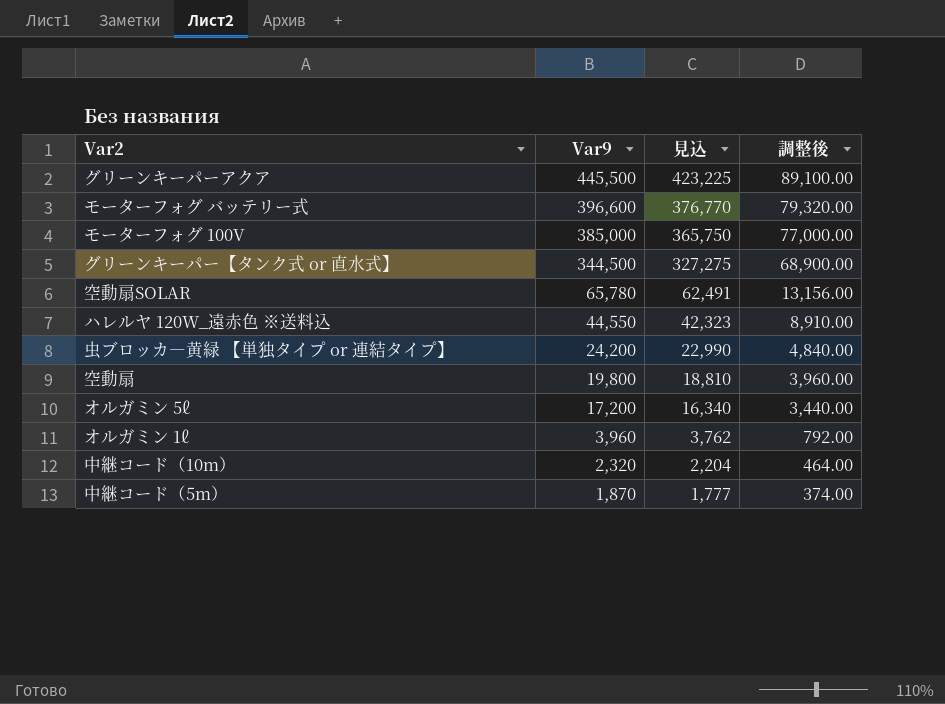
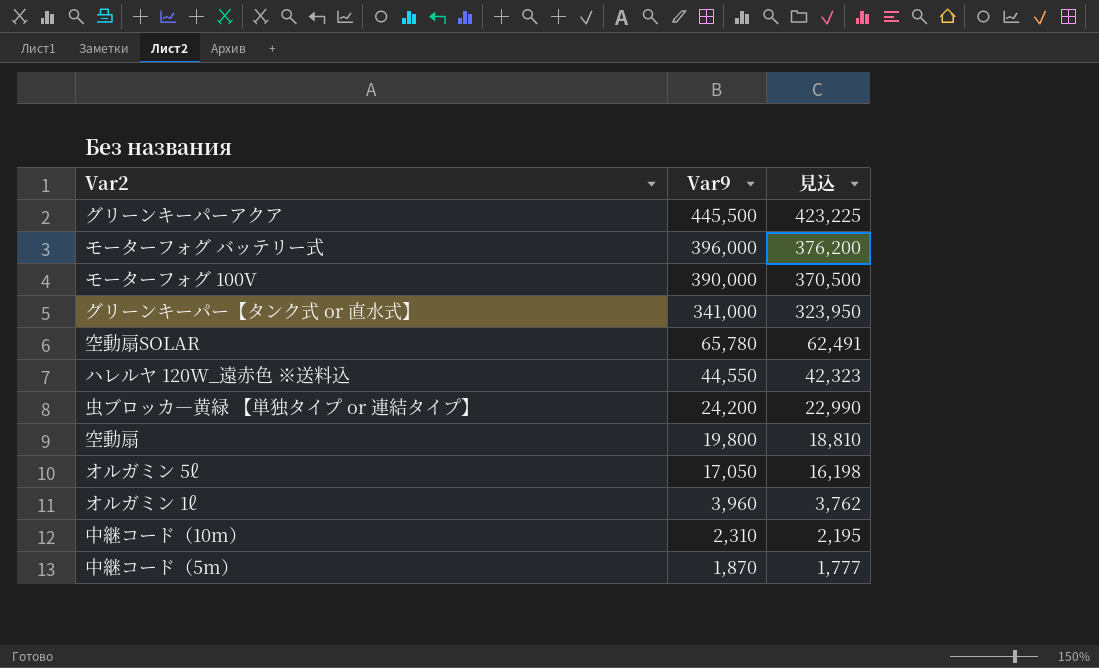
column 調整後 | formula: [Var9] * 0.2 -> none
モーターフォグ バッテリー式 | Var9: 396,600 -> 396,000
モーターフォグ バッテリー式 | 見込: 376,770 -> 376,200
モーターフォグ 100V | Var9: 385,000 -> 390,000
モーターフォグ 100V | 見込: 365,750 -> 370,500
グリーンキーパー【タンク式 or 直水式】 | Var9: 344,500 -> 341,000
グリーンキーパー【タンク式 or 直水式】 | 見込: 327,275 -> 323,950
オルガミン 5ℓ | Var9: 17,200 -> 17,050
オルガミン 5ℓ | 見込: 16,340 -> 16,198
中継コード（10m） | Var9: 2,320 -> 2,310
中継コード（10m） | 見込: 2,204 -> 2,195

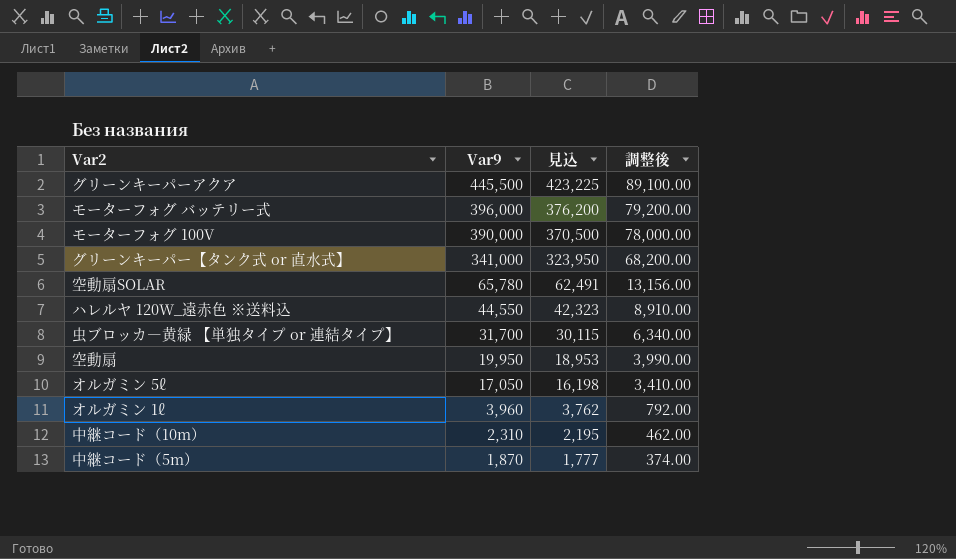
column 調整後 | formula: none -> [Var9] * 0.2
虫ブロッカ―黄緑 【単独タイプ or 連結タイプ】 | Var9: 24,200 -> 31,700
虫ブロッカ―黄緑 【単独タイプ or 連結タイプ】 | 見込: 22,990 -> 30,115
空動扇 | Var9: 19,800 -> 19,950
空動扇 | 見込: 18,810 -> 18,953

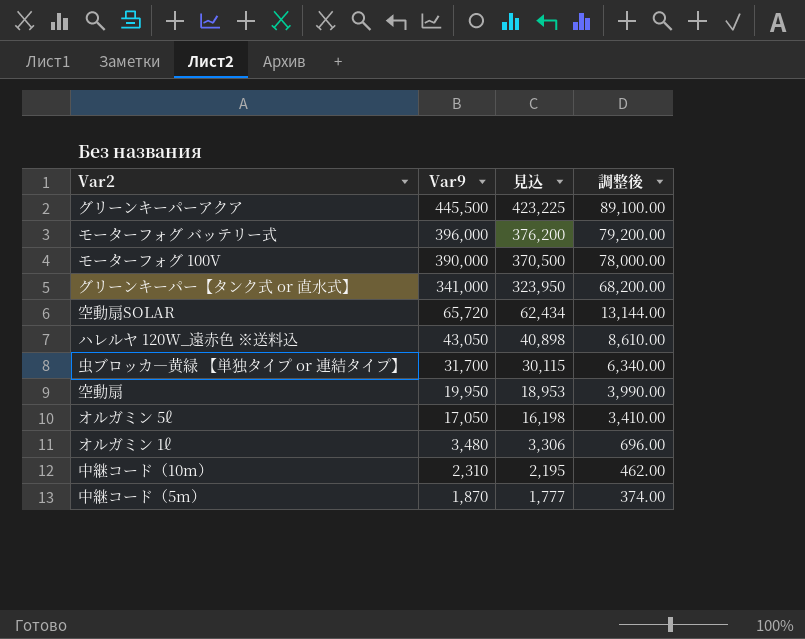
空動扇SOLAR | Var9: 65,780 -> 65,720
空動扇SOLAR | 見込: 62,491 -> 62,434
空動扇SOLAR | 調整後: 13,156.00 -> 13,144.00
ハレルヤ 120W_遠赤色 ※送料込 | Var9: 44,550 -> 43,050
ハレルヤ 120W_遠赤色 ※送料込 | 見込: 42,323 -> 40,898
ハレルヤ 120W_遠赤色 ※送料込 | 調整後: 8,910.00 -> 8,610.00
オルガミン 1ℓ | Var9: 3,960 -> 3,480
オルガミン 1ℓ | 見込: 3,762 -> 3,306
オルガミン 1ℓ | 調整後: 792.00 -> 696.00

